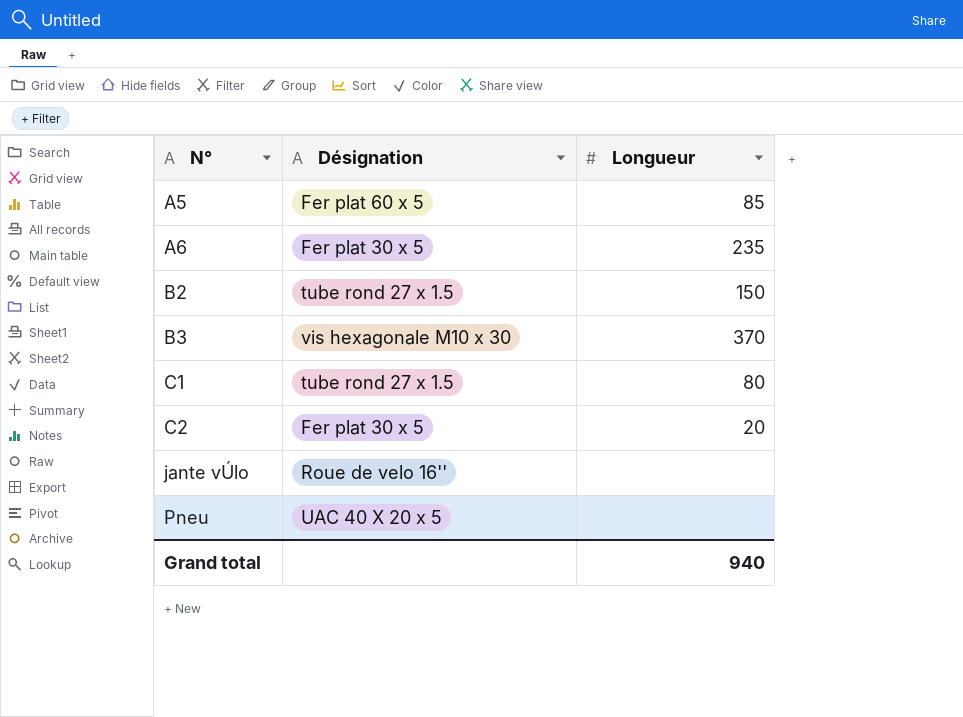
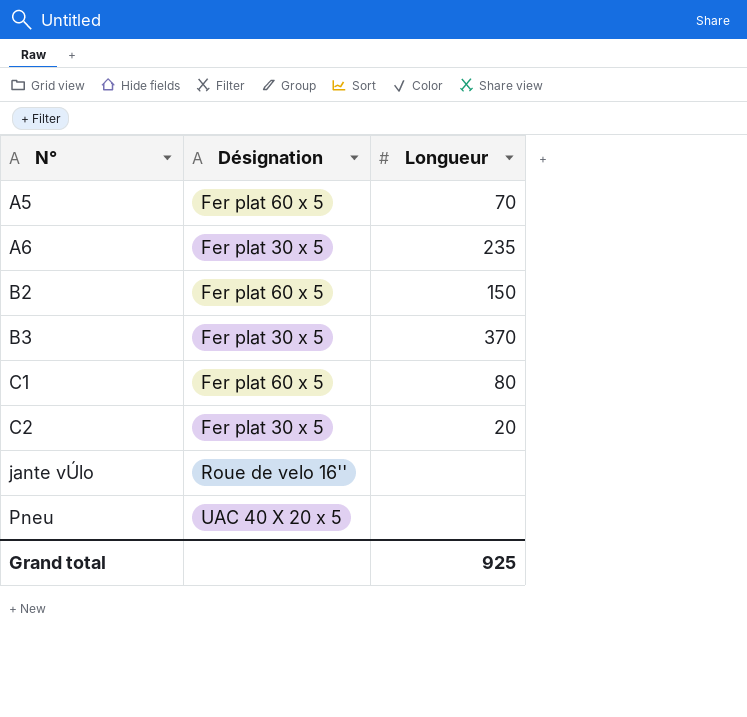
A5 | Longueur: 85 -> 70
B2 | Désignation: tube rond 27 x 1.5 -> Fer plat 60 x 5
B3 | Désignation: vis hexagonale M10 x 30 -> Fer plat 30 x 5
C1 | Désignation: tube rond 27 x 1.5 -> Fer plat 60 x 5
Grand total | Longueur: 940 -> 925

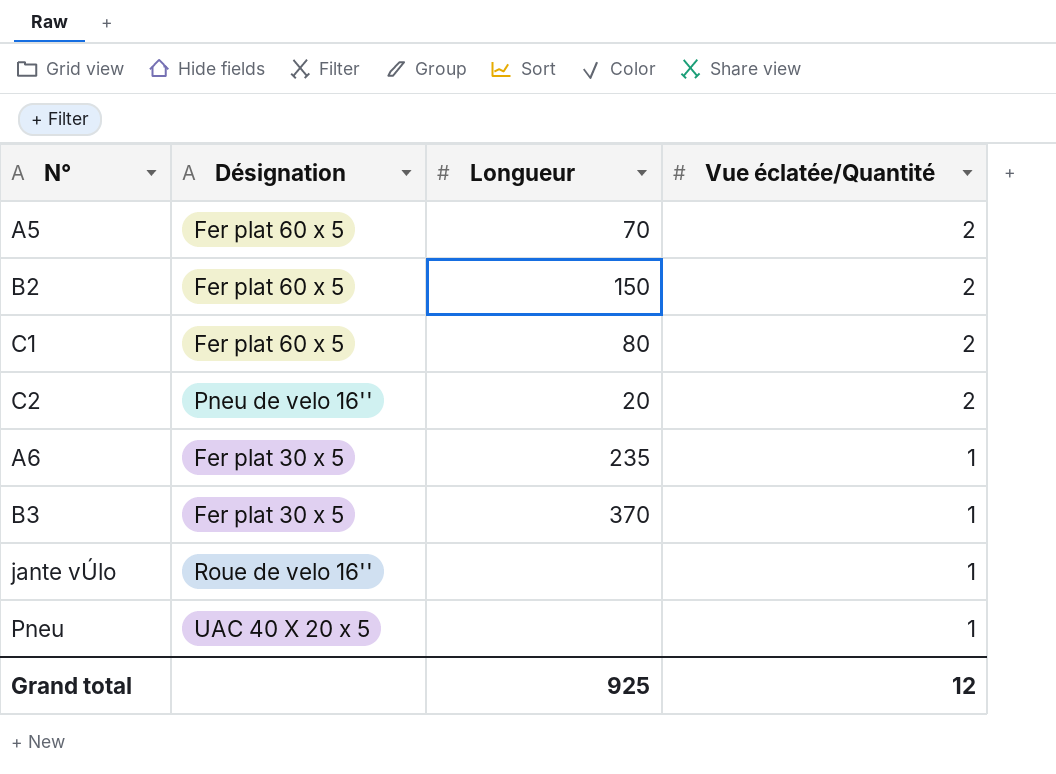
row order: N° ascending -> Vue éclatée/Quantité descending
column Vue éclatée/Quantité | position: none -> 4
C2 | Désignation: Fer plat 30 x 5 -> Pneu de velo 16''

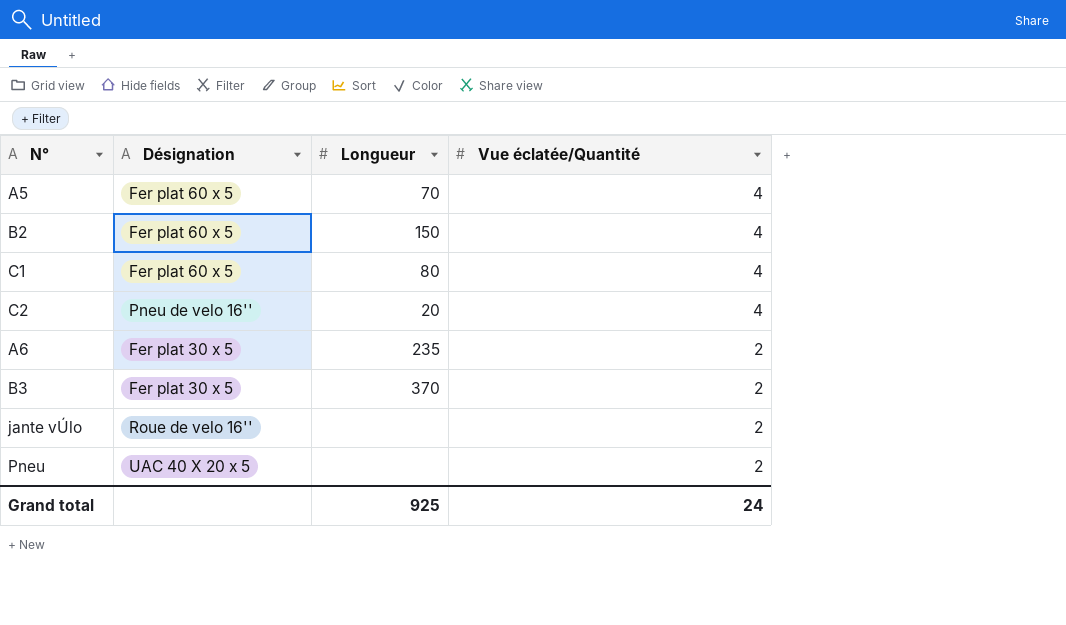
A5 | Vue éclatée/Quantité: 2 -> 4
B2 | Vue éclatée/Quantité: 2 -> 4
C1 | Vue éclatée/Quantité: 2 -> 4
C2 | Vue éclatée/Quantité: 2 -> 4
A6 | Vue éclatée/Quantité: 1 -> 2
B3 | Vue éclatée/Quantité: 1 -> 2
jante vÚlo | Vue éclatée/Quantité: 1 -> 2
Pneu | Vue éclatée/Quantité: 1 -> 2
Grand total | Vue éclatée/Quantité: 12 -> 24

